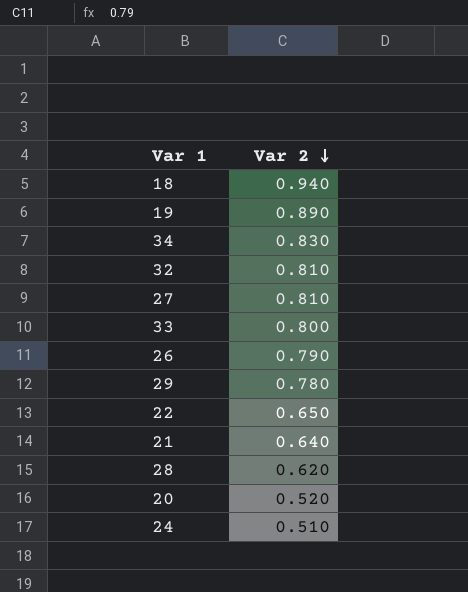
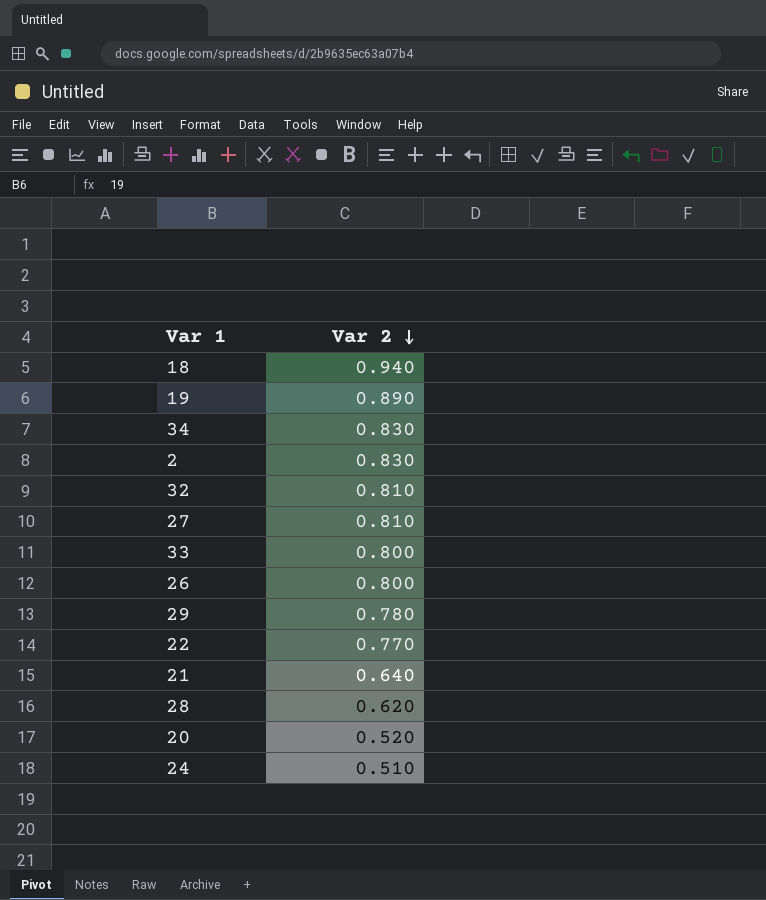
row 2: none -> 0.830
26 | Var 2: 0.790 -> 0.800
22 | Var 2: 0.650 -> 0.770

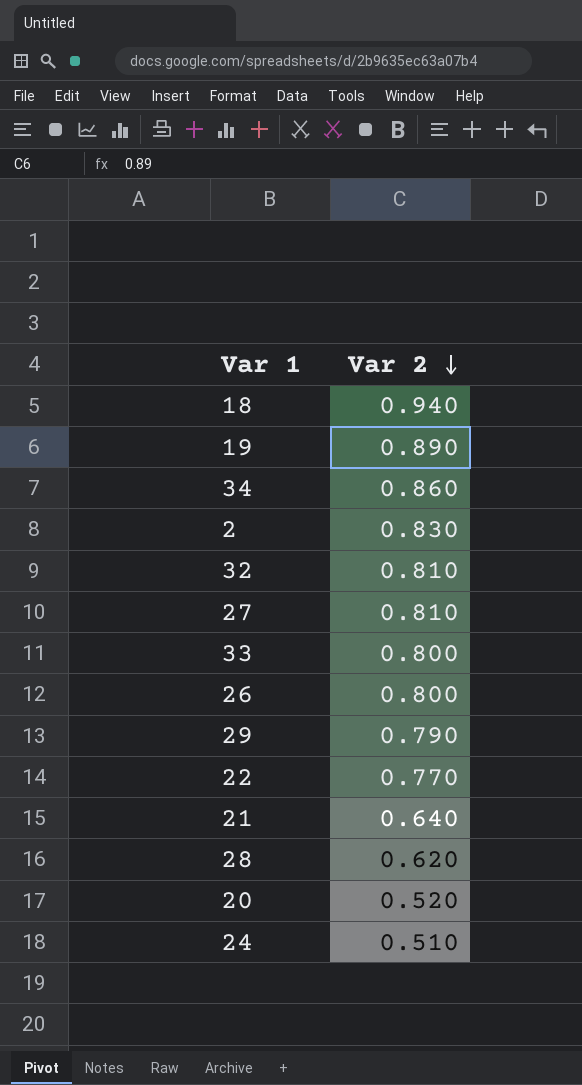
34 | Var 2: 0.830 -> 0.860
29 | Var 2: 0.780 -> 0.790

